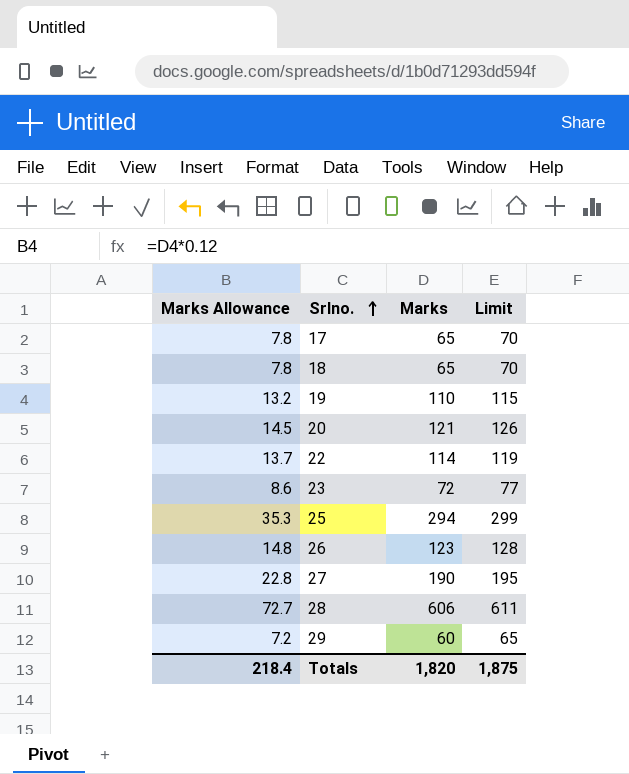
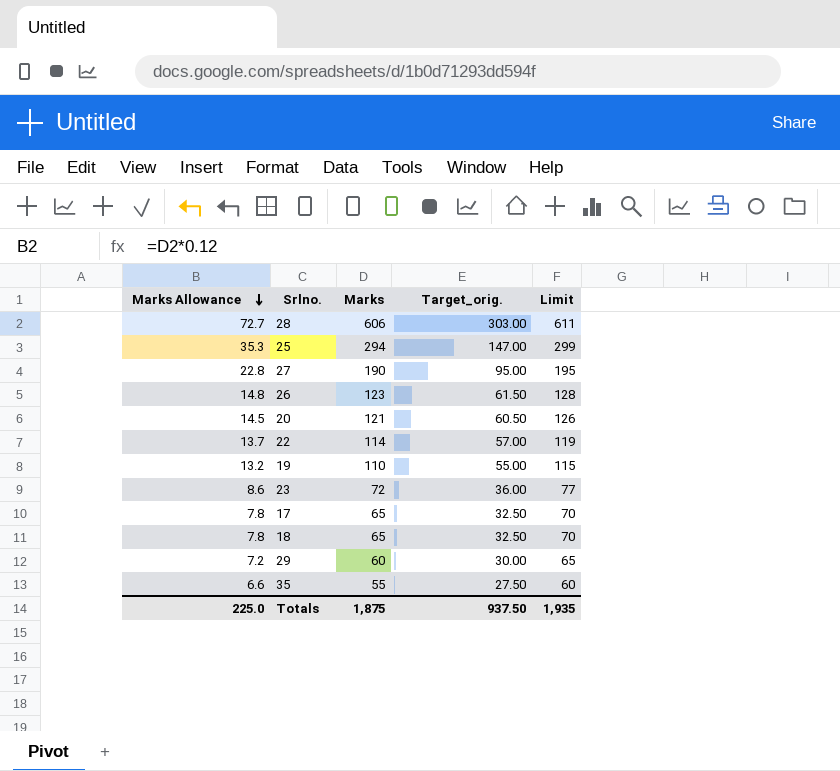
row order: Srlno. ascending -> Marks Allowance descending
column Target_orig. | formula: none -> [Marks] * 0.5
row 35: none -> 6.6 | 55 | 27.50 | 60
Totals | Marks Allowance: 218.4 -> 225.0
Totals | Marks: 1,820 -> 1,875
Totals | Limit: 1,875 -> 1,935

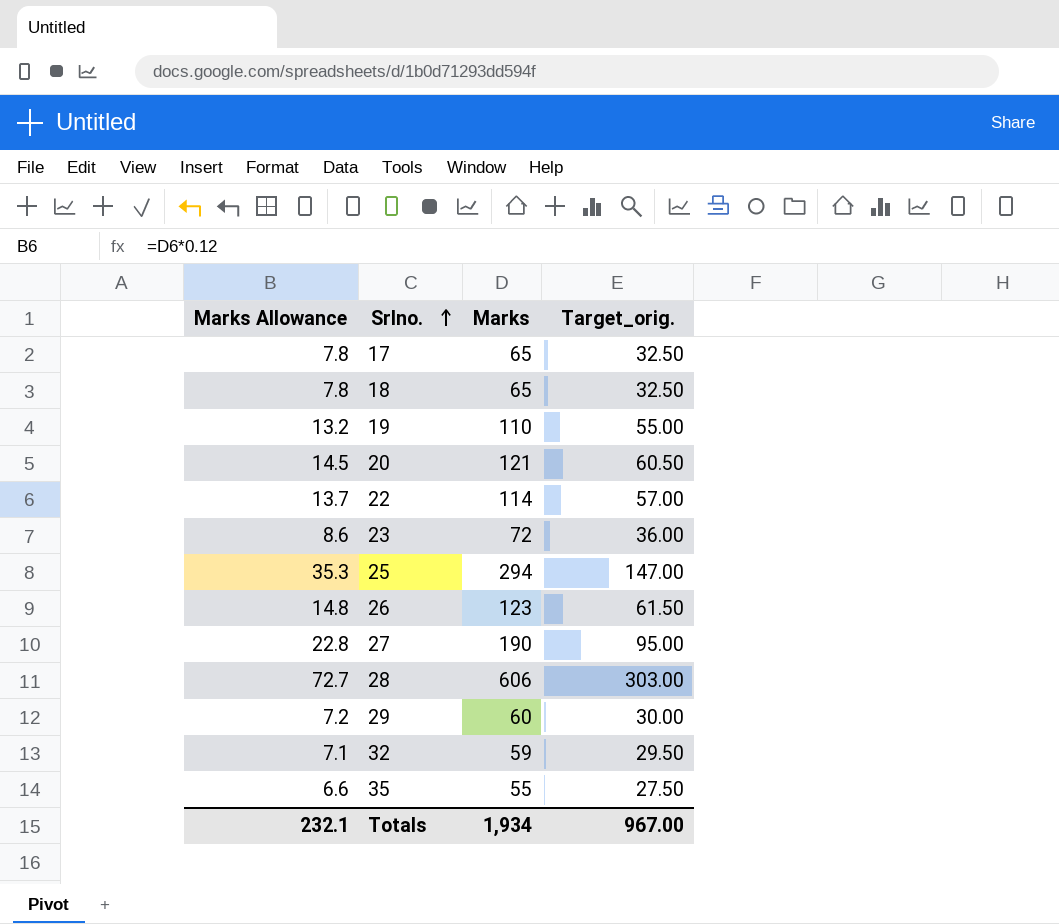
row order: Marks Allowance descending -> Srlno. ascending
column Limit | formula: [Marks] + 5 -> none
row 32: none -> 7.1 | 59 | 29.50
Totals | Marks Allowance: 225.0 -> 232.1
Totals | Marks: 1,875 -> 1,934
Totals | Target_orig.: 937.50 -> 967.00

